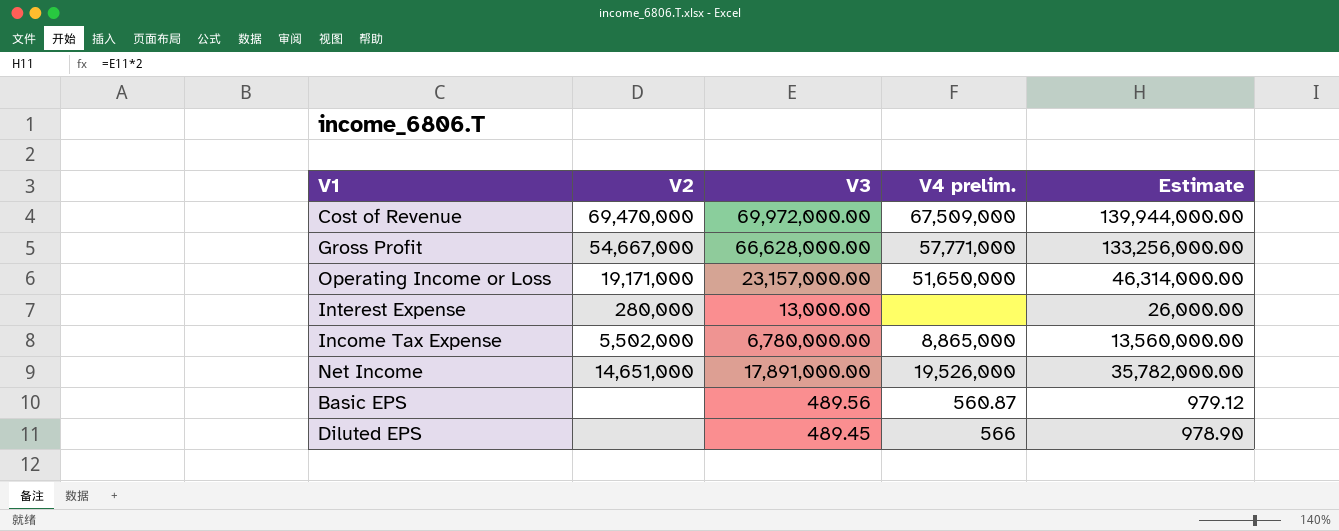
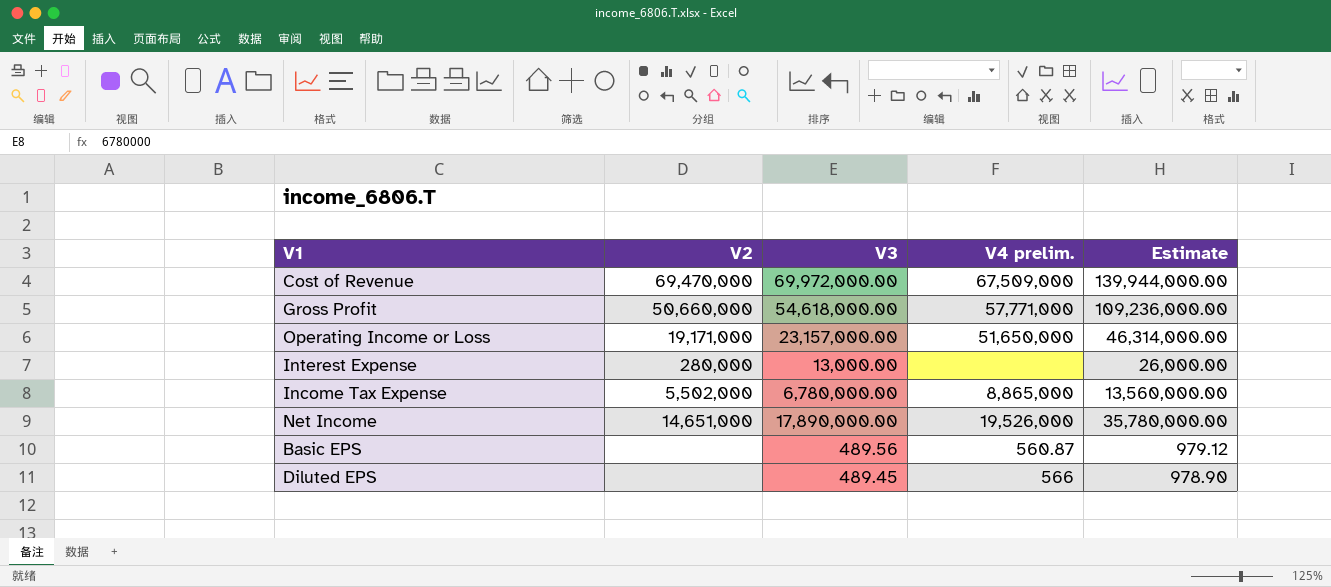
Gross Profit | V2: 54,667,000 -> 50,660,000
Gross Profit | V3: 66,628,000.00 -> 54,618,000.00
Gross Profit | Estimate: 133,256,000.00 -> 109,236,000.00
Net Income | V3: 17,891,000.00 -> 17,890,000.00
Net Income | Estimate: 35,782,000.00 -> 35,780,000.00

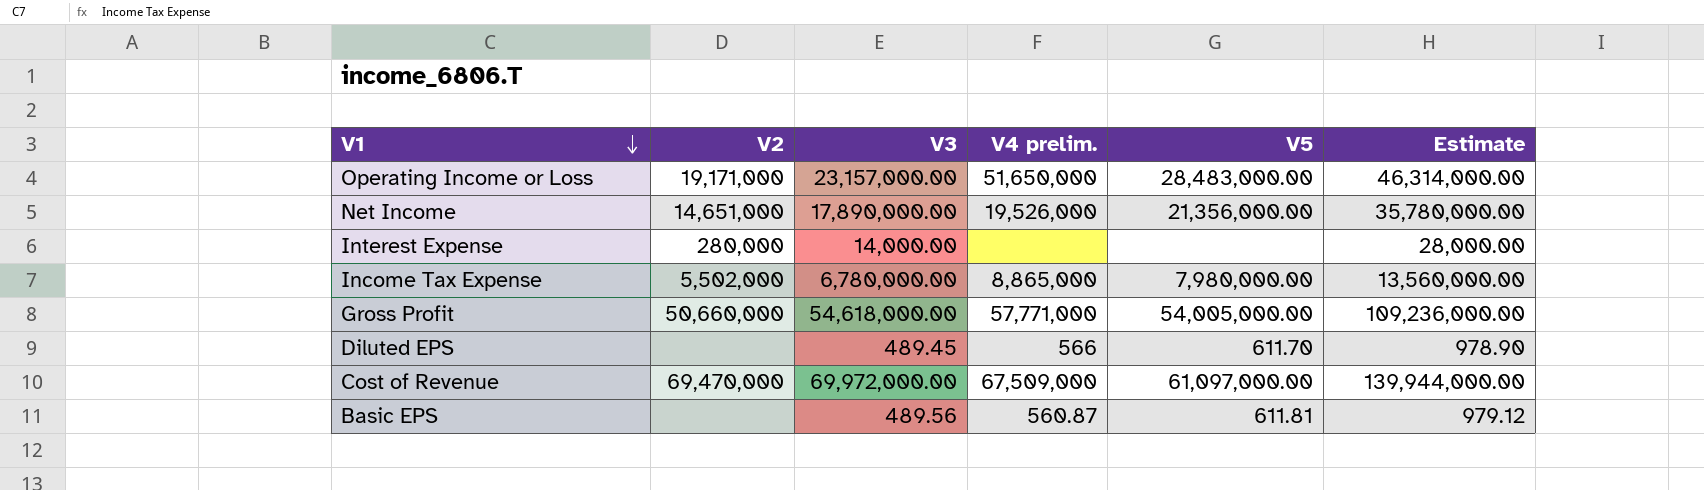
row order: none -> V1 descending
column V5 | position: none -> 5
Interest Expense | V3: 13,000.00 -> 14,000.00
Interest Expense | Estimate: 26,000.00 -> 28,000.00

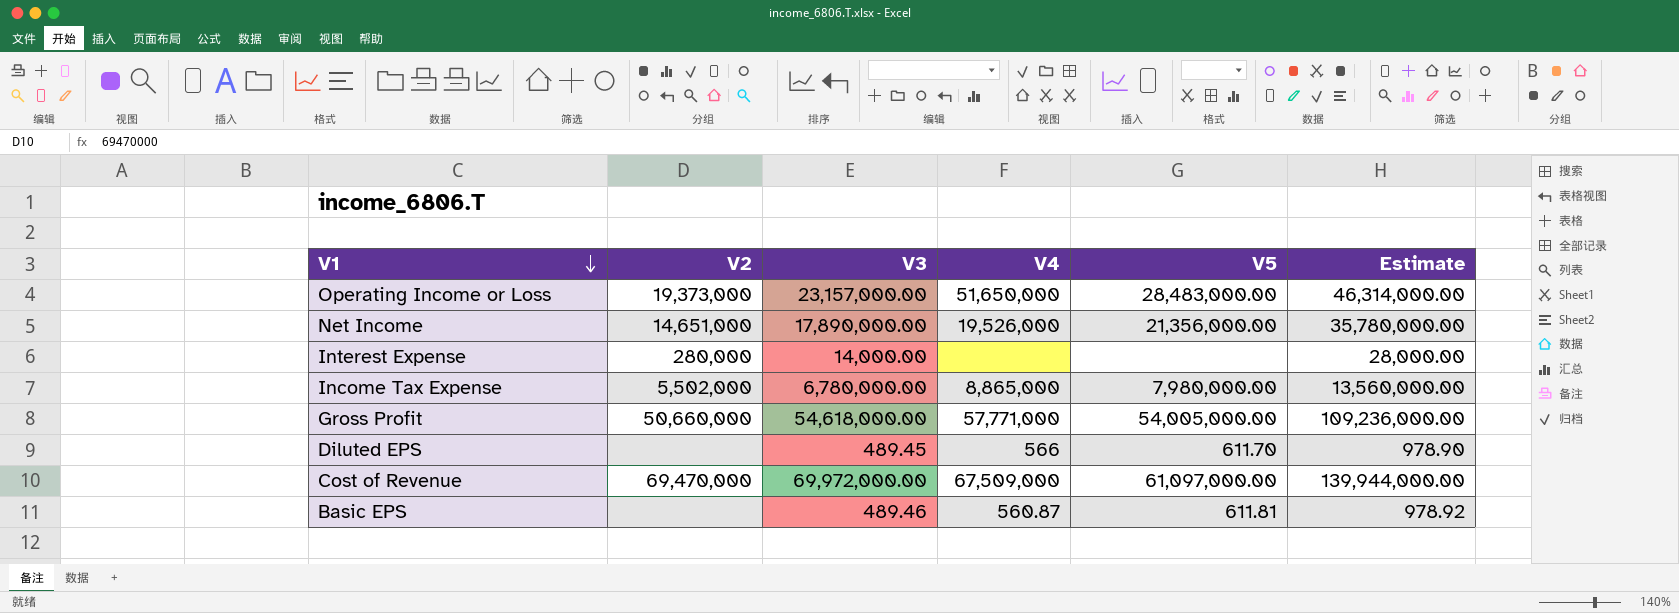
column name: V4 prelim. -> V4
Operating Income or Loss | V2: 19,171,000 -> 19,373,000
Basic EPS | V3: 489.56 -> 489.46
Basic EPS | Estimate: 979.12 -> 978.92

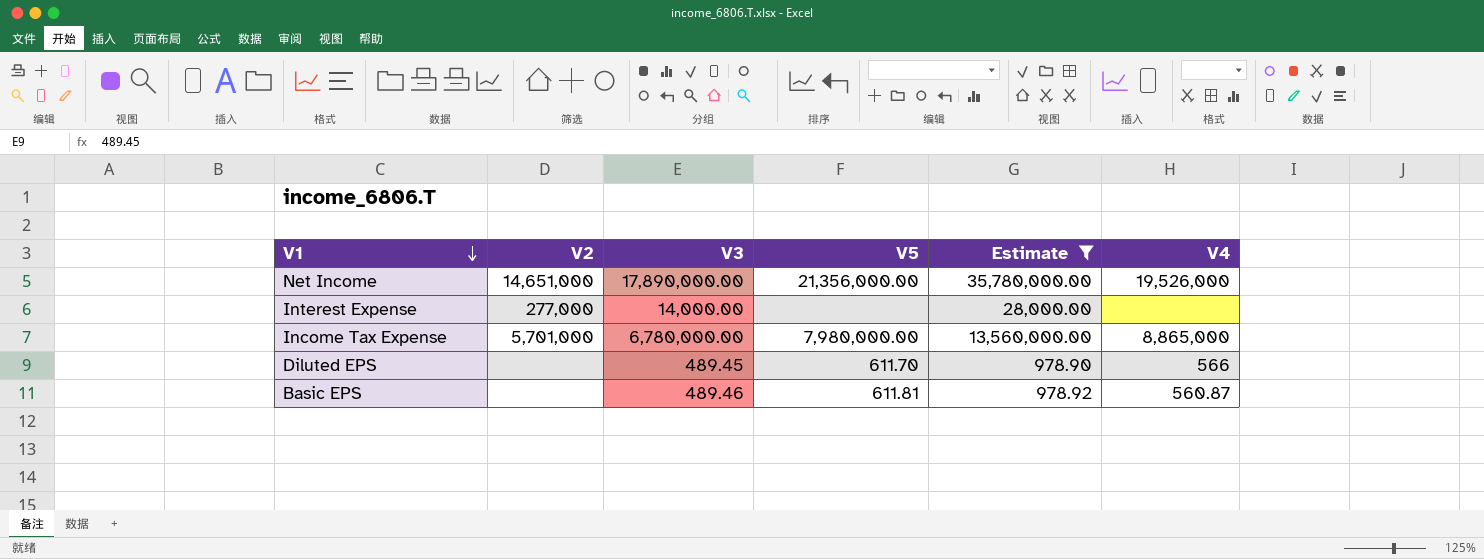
filter: none -> Estimate <= 35,780,000.00
column V4 | position: 4 -> 6
Interest Expense | V2: 280,000 -> 277,000
Income Tax Expense | V2: 5,502,000 -> 5,701,000

